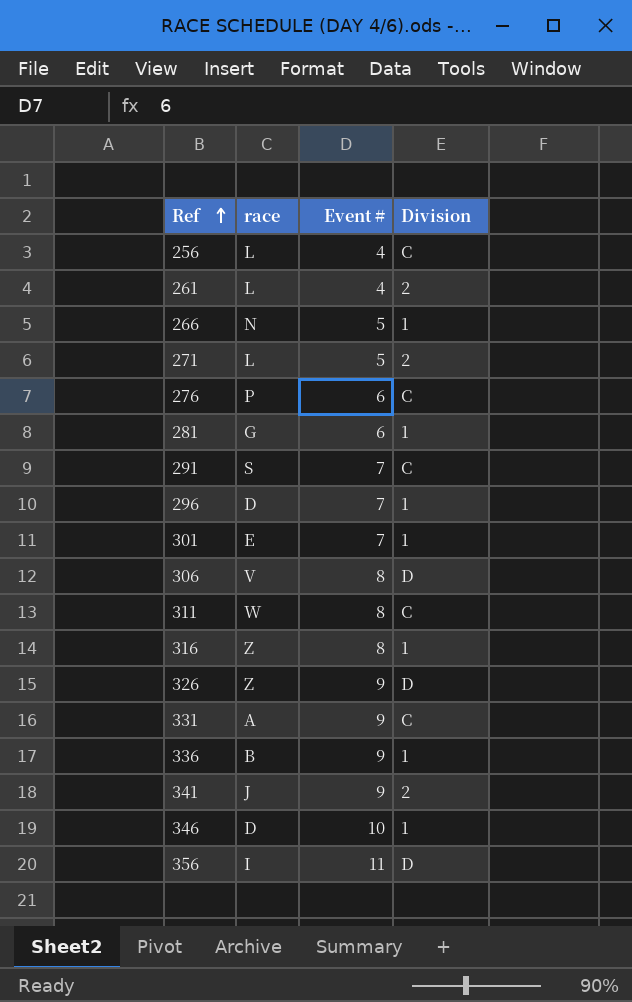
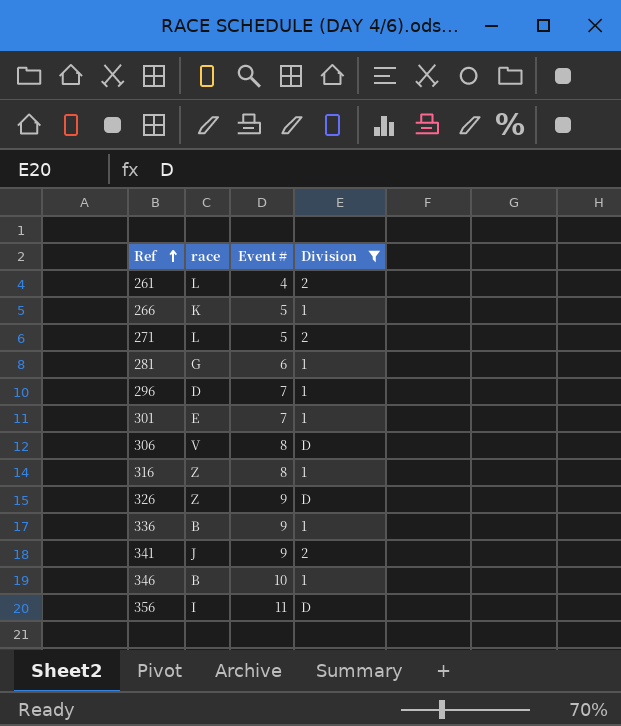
filter: none -> Division != C
266 | race: N -> K
346 | race: D -> B

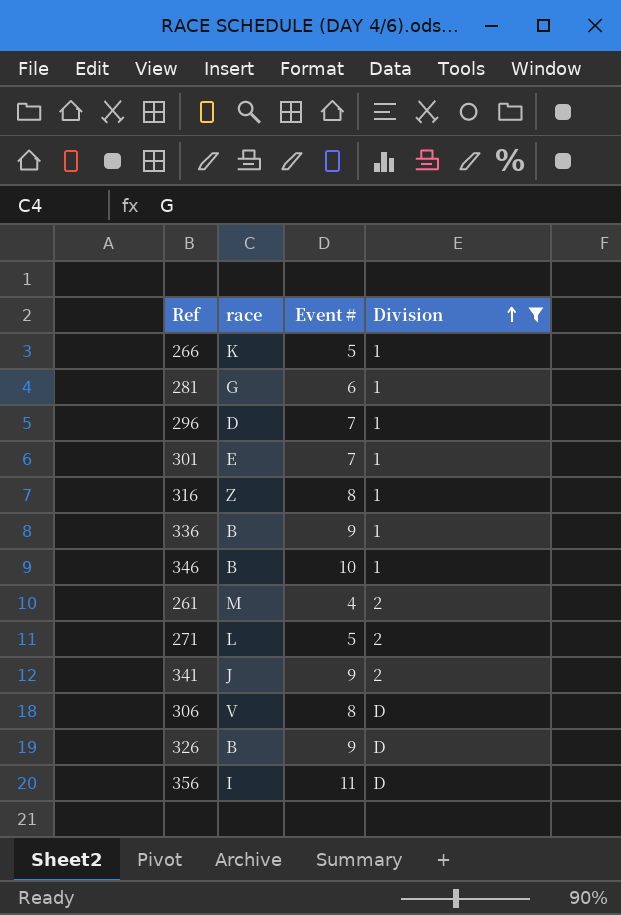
row order: Ref ascending -> Division ascending
261 | race: L -> M
326 | race: Z -> B

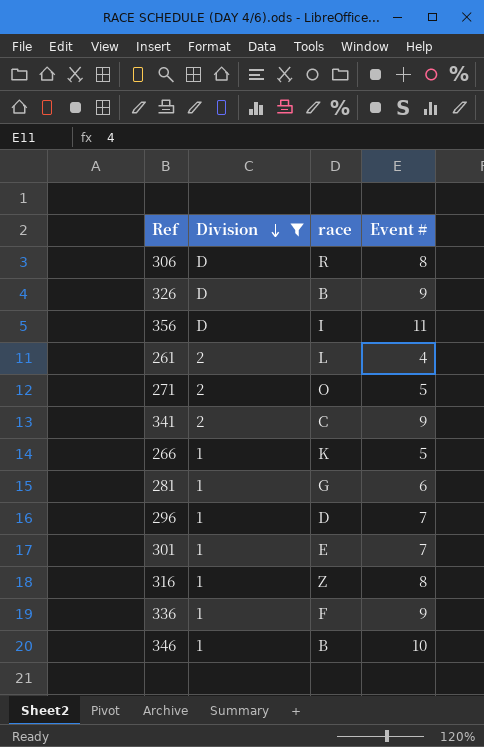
row order: Division ascending -> Division descending
column Division | position: 4 -> 2
306 | race: V -> R
261 | race: M -> L
271 | race: L -> O
341 | race: J -> C
336 | race: B -> F

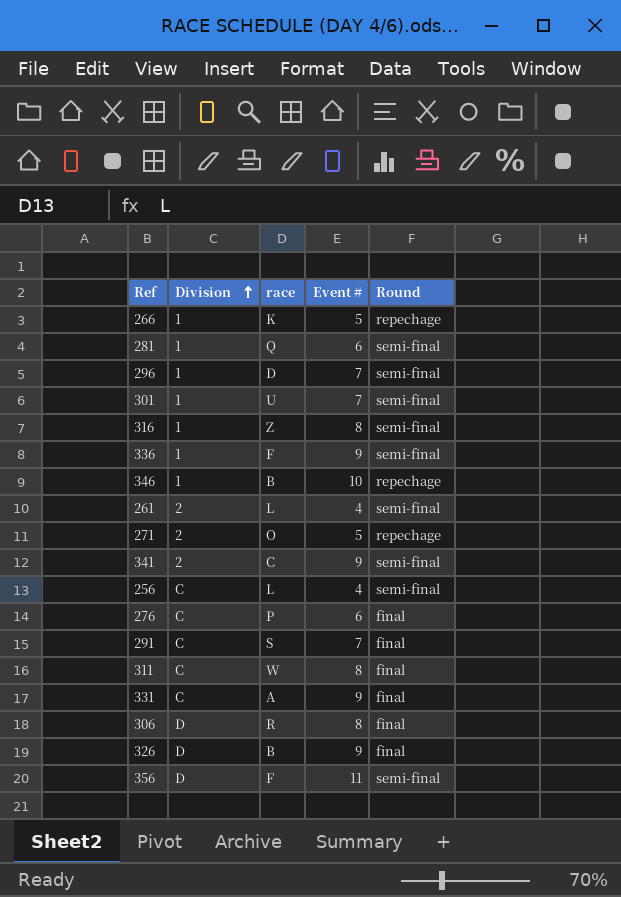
filter: Division != C -> none
row order: Division descending -> Division ascending
column Round | position: none -> 5
281 | race: G -> Q
301 | race: E -> U
356 | race: I -> F

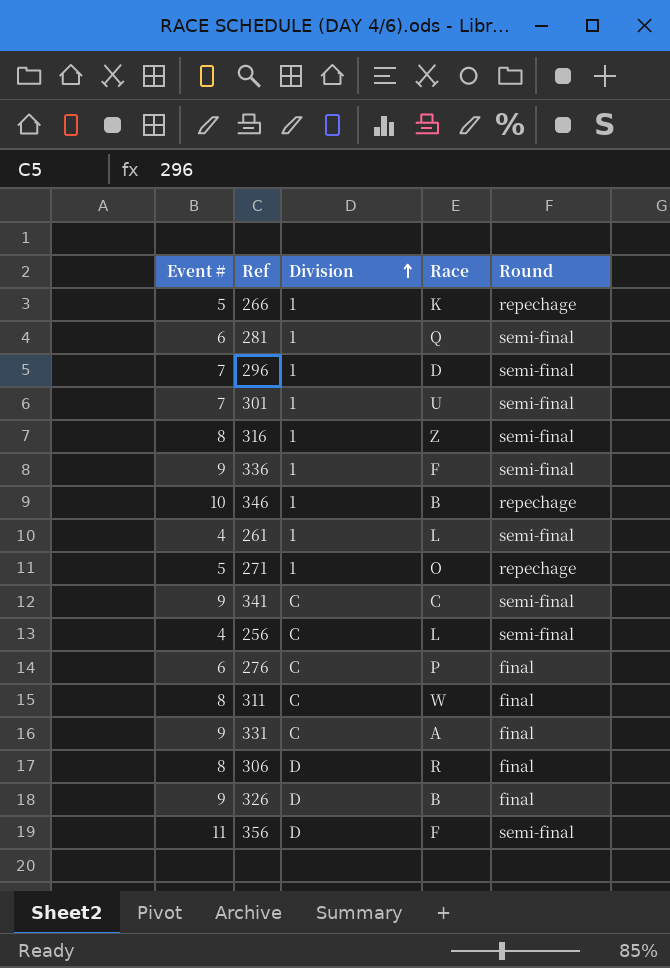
column Event # | position: 4 -> 1
column name: race -> Race
row 291: C | S | 7 | final -> none
261 | Division: 2 -> 1
271 | Division: 2 -> 1
341 | Division: 2 -> C

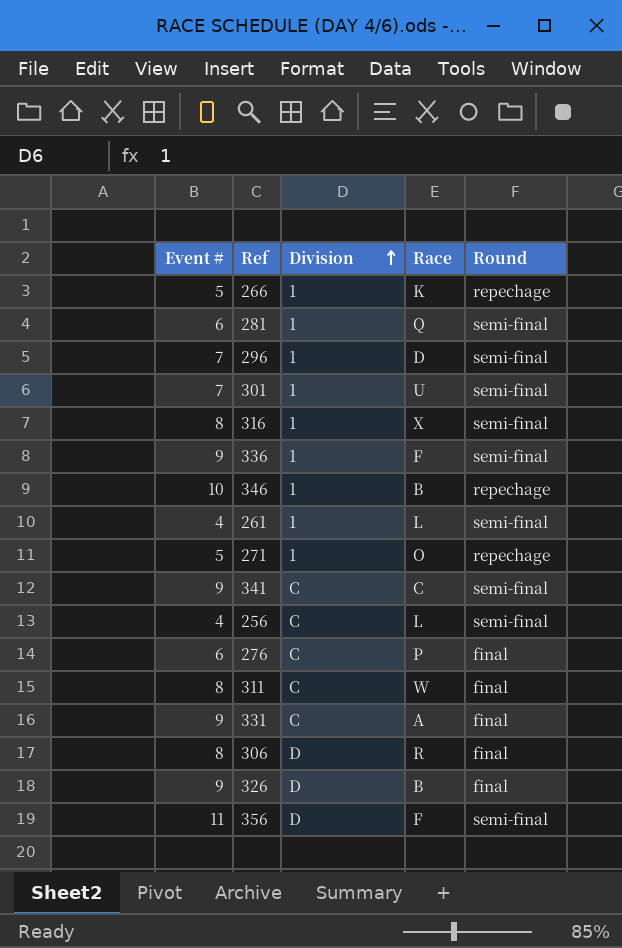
316 | Race: Z -> X

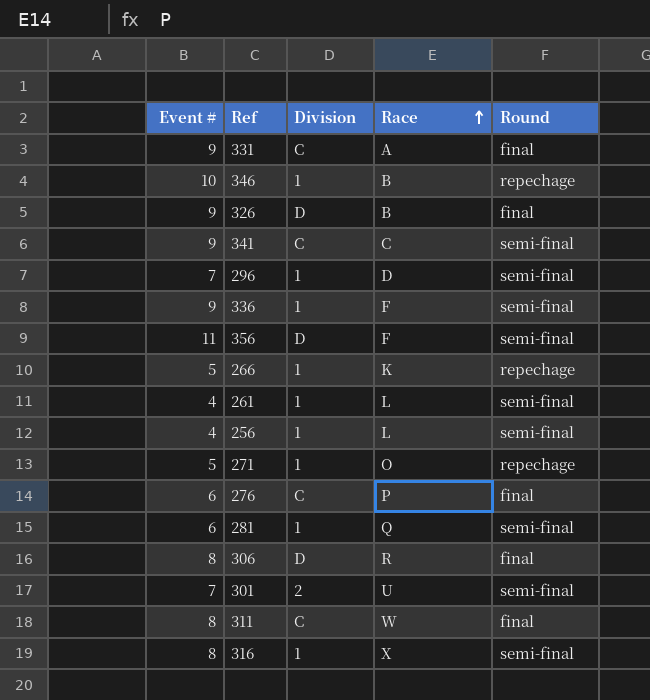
row order: Division ascending -> Race ascending
256 | Division: C -> 1
301 | Division: 1 -> 2

